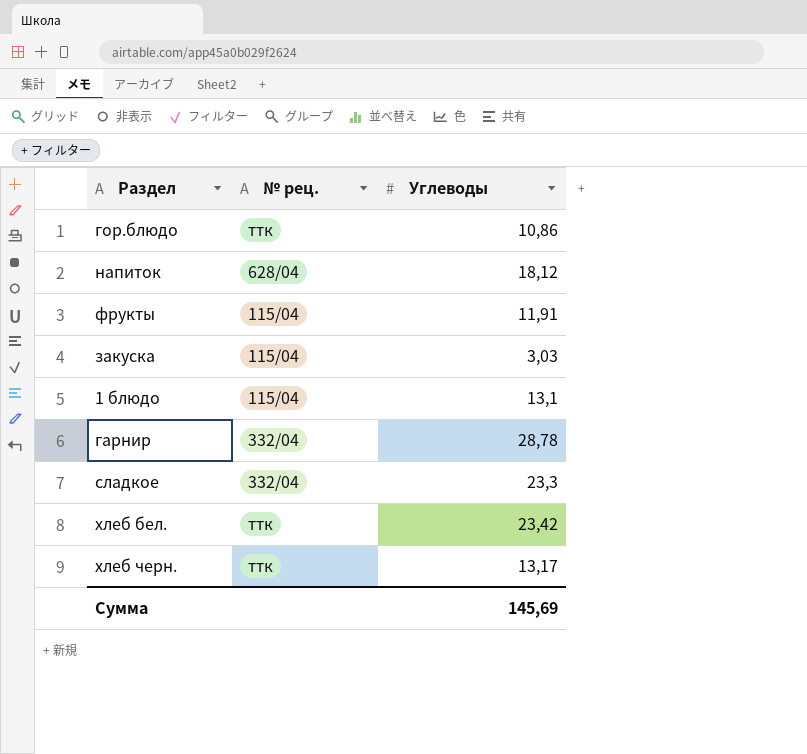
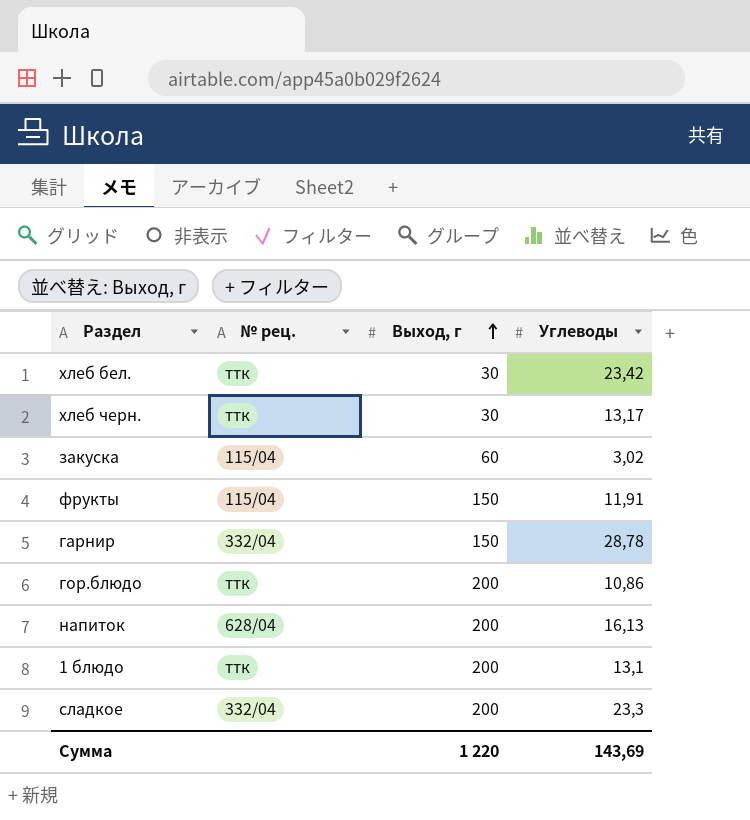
row order: none -> Выход, г ascending
column Выход, г | position: none -> 3
закуска | Углеводы: 3,03 -> 3,02
напиток | Углеводы: 18,12 -> 16,13
1 блюдо | № рец.: 115/04 -> ттк
Сумма | Углеводы: 145,69 -> 143,69

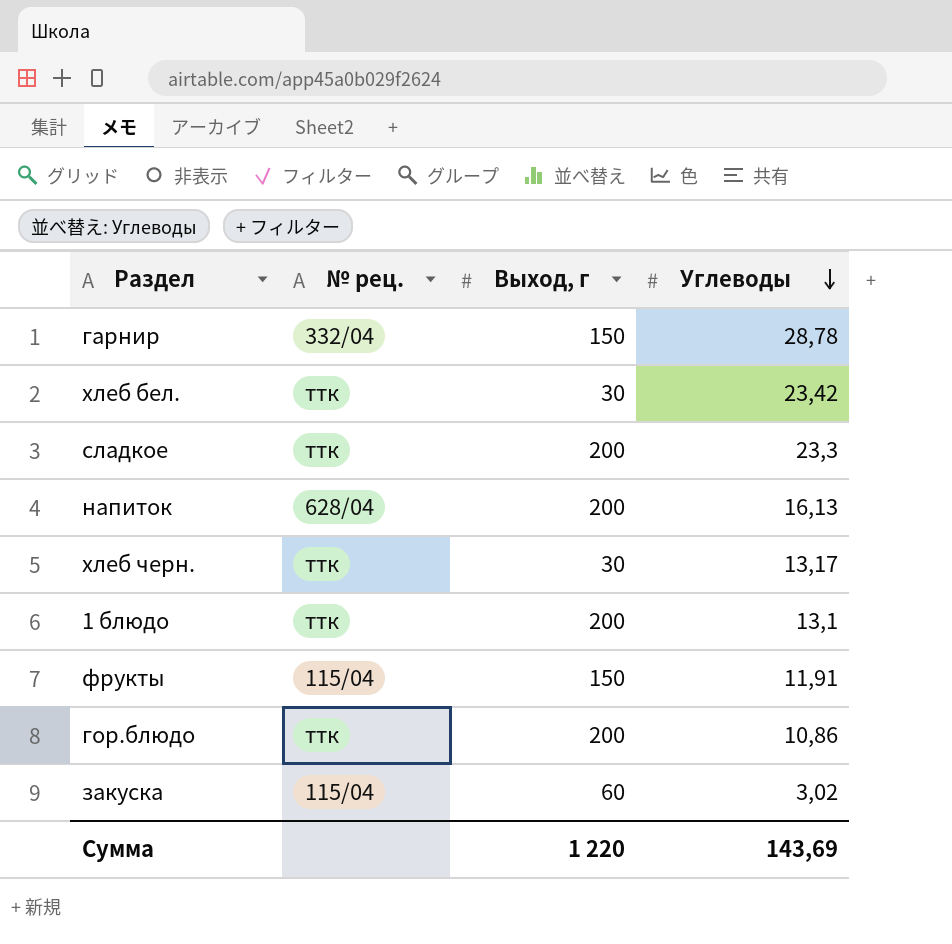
row order: Выход, г ascending -> Углеводы descending
сладкое | № рец.: 332/04 -> ттк

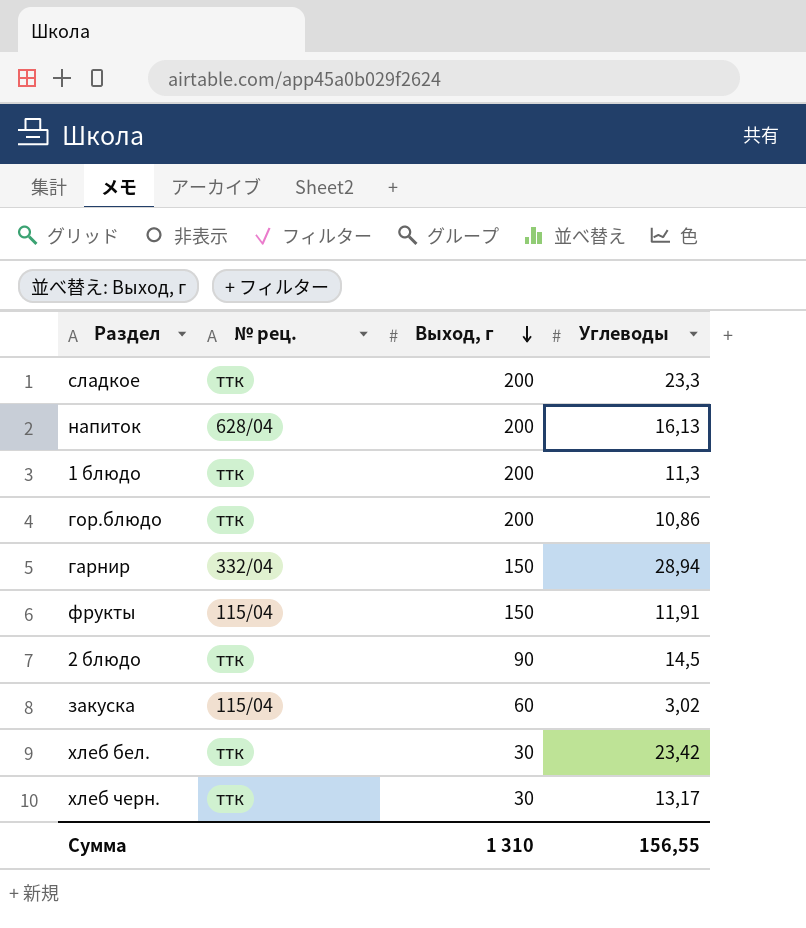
row order: Углеводы descending -> Выход, г descending
1 блюдо | Углеводы: 13,1 -> 11,3
гарнир | Углеводы: 28,78 -> 28,94
row 2 блюдо: none -> ттк | 90 | 14,5
Сумма | Выход, г: 1 220 -> 1 310
Сумма | Углеводы: 143,69 -> 156,55

